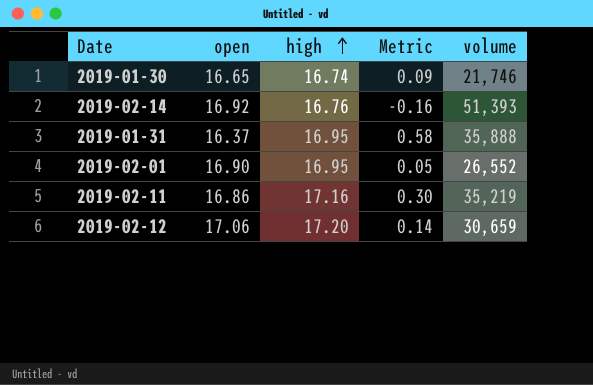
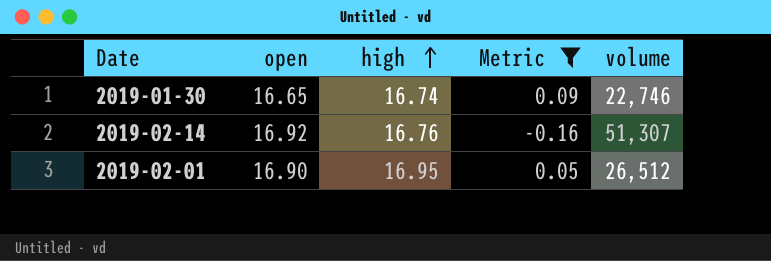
filter: none -> Metric <= 0.09
2019-01-30 | volume: 21,746 -> 22,746
2019-02-14 | volume: 51,393 -> 51,307
2019-02-01 | volume: 26,552 -> 26,512

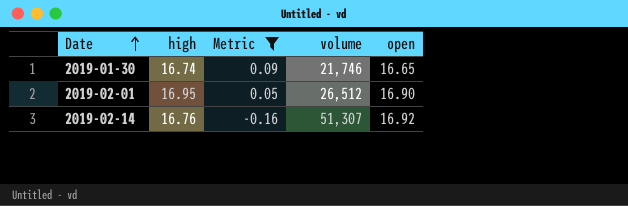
row order: high ascending -> Date ascending
column open | position: 2 -> 5
2019-01-30 | volume: 22,746 -> 21,746

